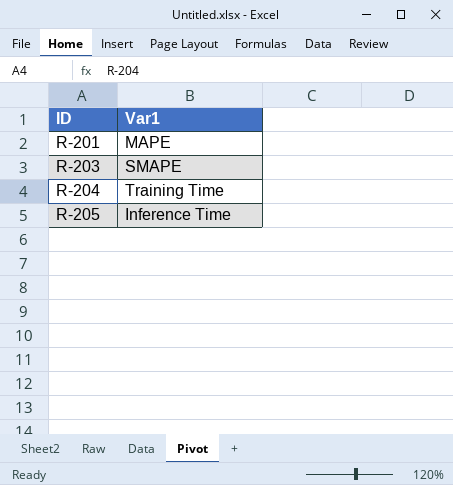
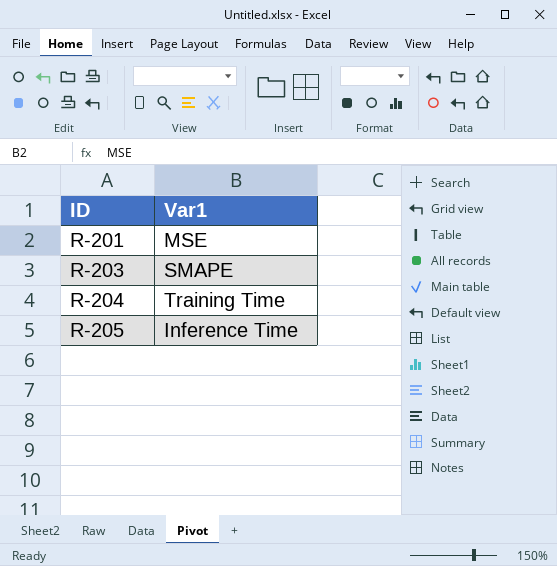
R-201 | Var1: MAPE -> MSE

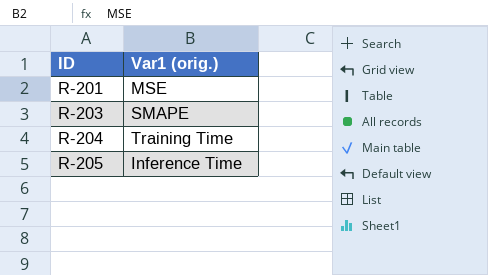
column name: Var1 -> Var1 (orig.)

